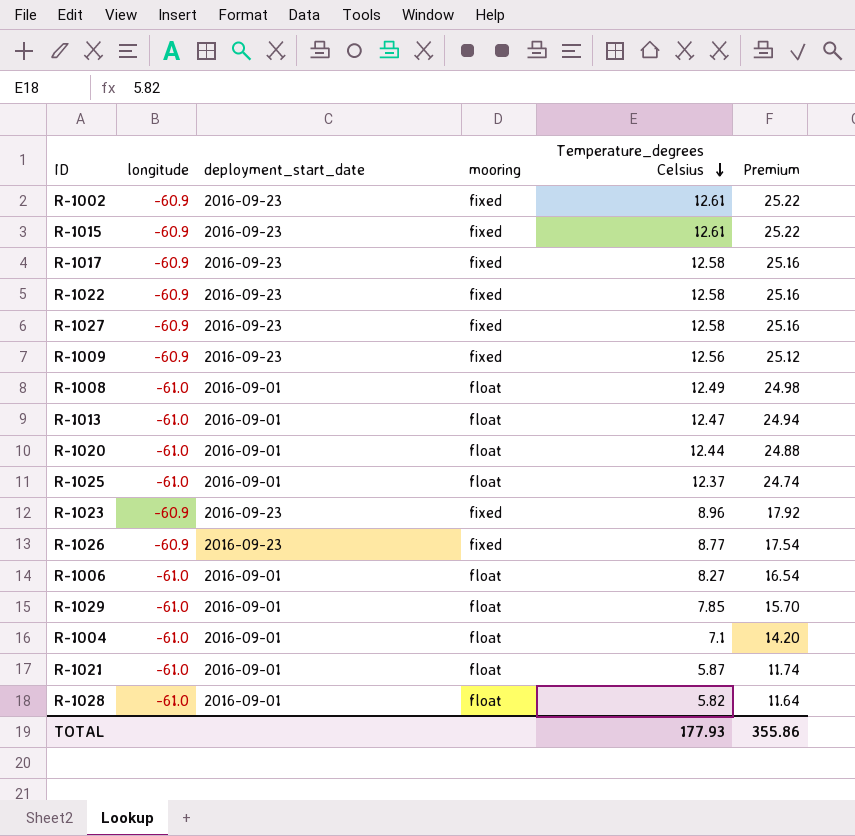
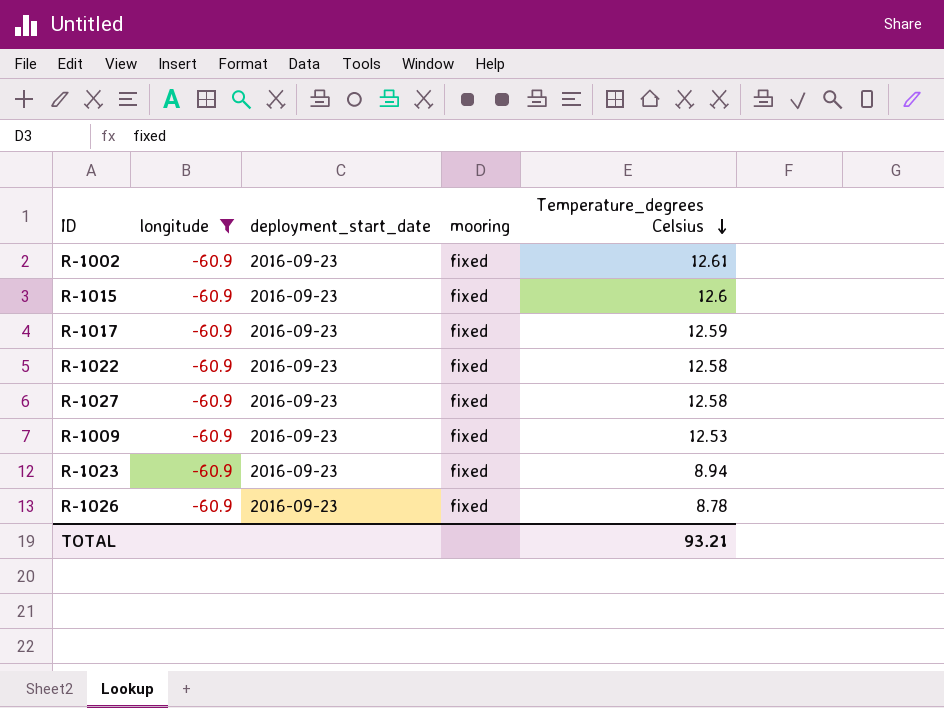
filter: none -> longitude = -60.9
column Premium | formula: [Temperature_degrees Celsius] * 2 -> none
R-1015 | Temperature_degrees Celsius: 12.61 -> 12.6
R-1017 | Temperature_degrees Celsius: 12.58 -> 12.59
R-1009 | Temperature_degrees Celsius: 12.56 -> 12.53
R-1023 | Temperature_degrees Celsius: 8.96 -> 8.94
R-1026 | Temperature_degrees Celsius: 8.77 -> 8.78
TOTAL | Temperature_degrees Celsius: 177.93 -> 93.21

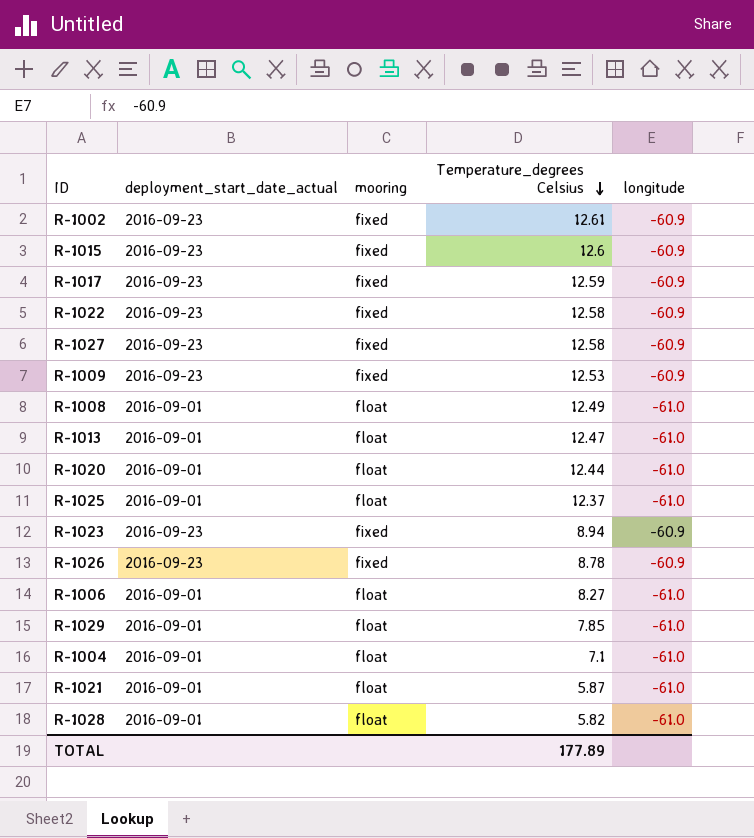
filter: longitude = -60.9 -> none
column name: deployment_start_date -> deployment_start_date_actual
column longitude | position: 2 -> 5
TOTAL | Temperature_degrees Celsius: 93.21 -> 177.89

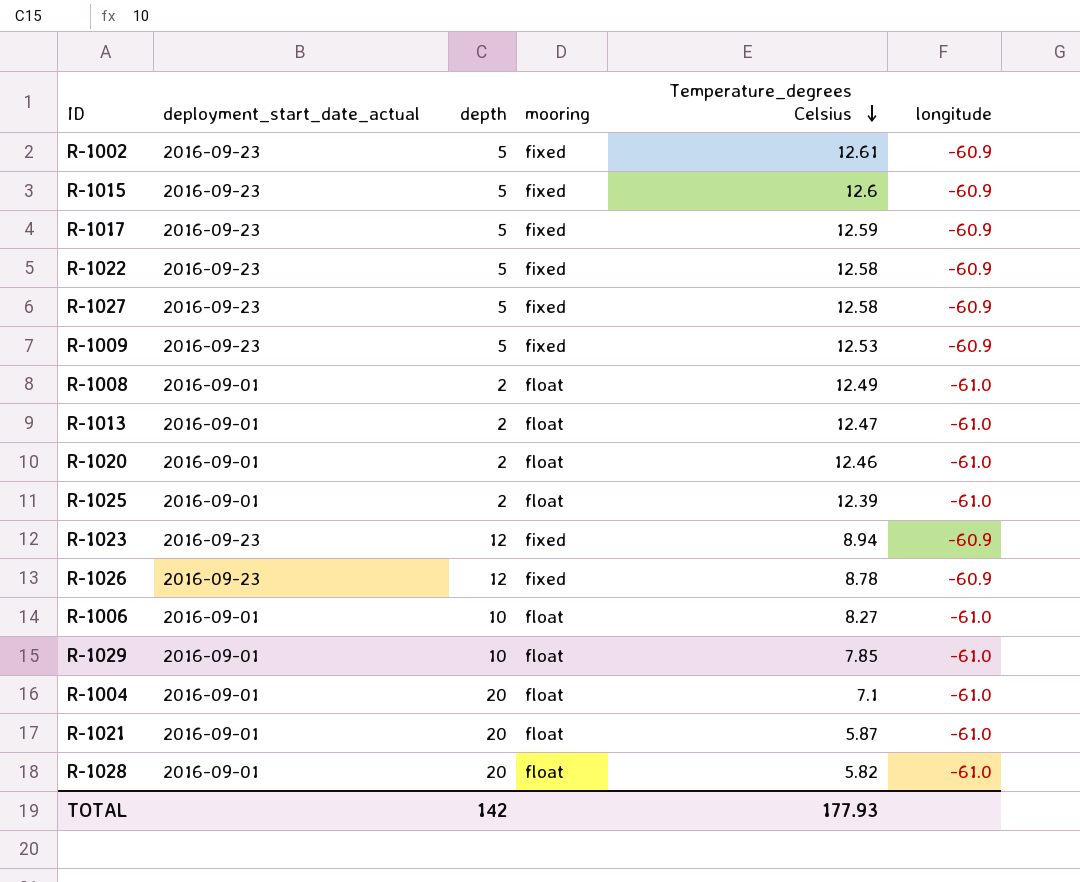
column depth | position: none -> 3
R-1020 | Temperature_degrees Celsius: 12.44 -> 12.46
R-1025 | Temperature_degrees Celsius: 12.37 -> 12.39
TOTAL | Temperature_degrees Celsius: 177.89 -> 177.93

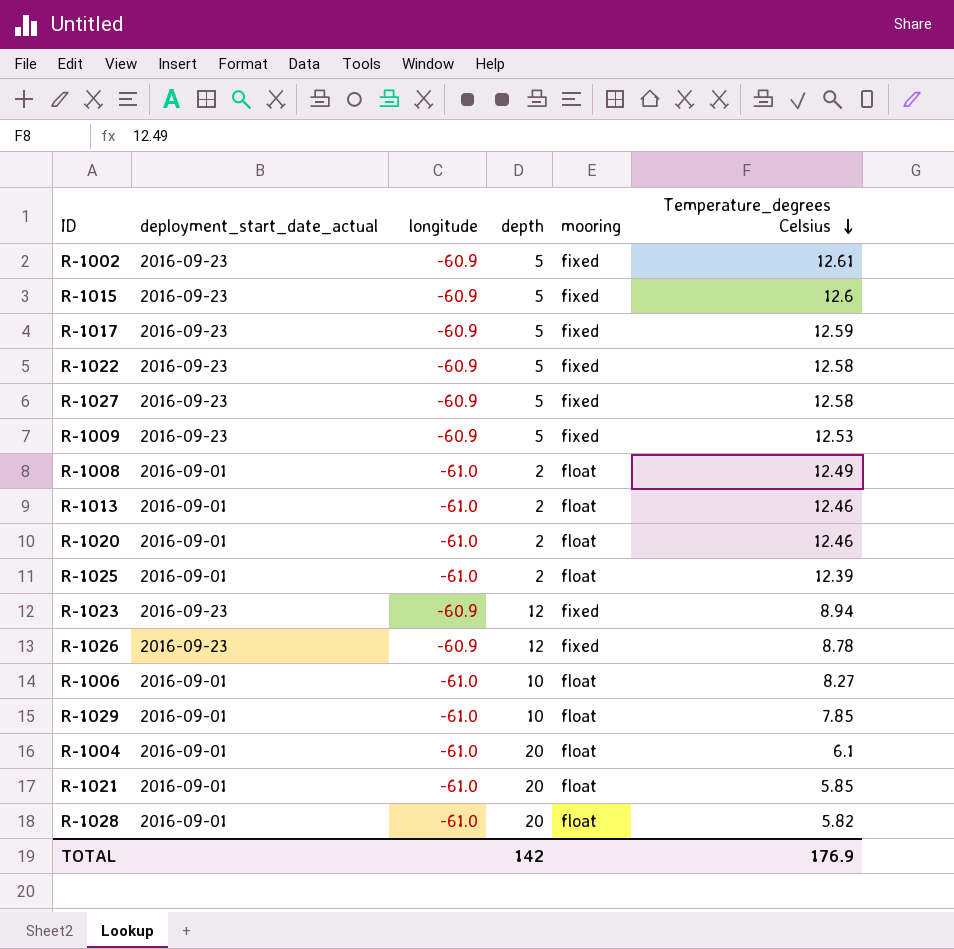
column longitude | position: 6 -> 3
R-1013 | Temperature_degrees Celsius: 12.47 -> 12.46
R-1004 | Temperature_degrees Celsius: 7.1 -> 6.1
R-1021 | Temperature_degrees Celsius: 5.87 -> 5.85
TOTAL | Temperature_degrees Celsius: 177.93 -> 176.9

